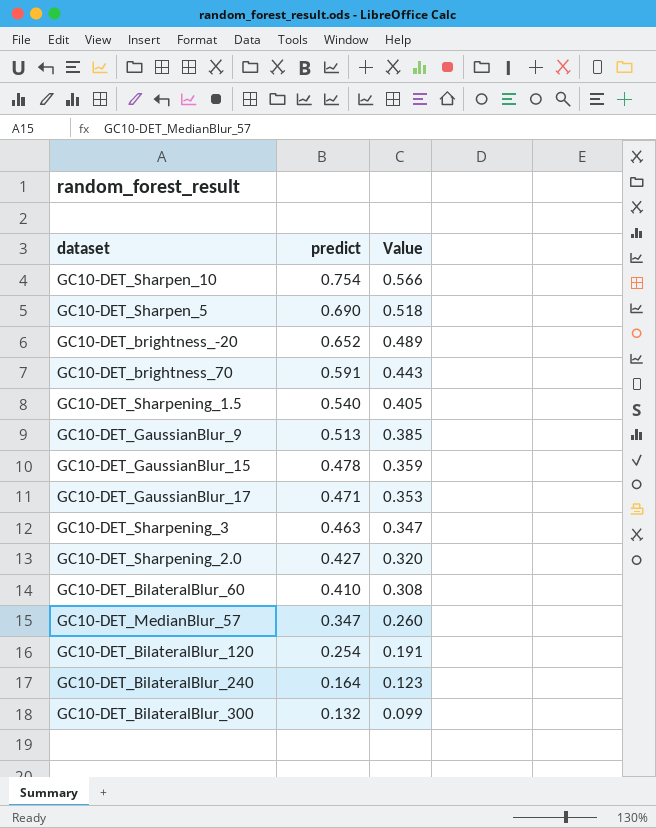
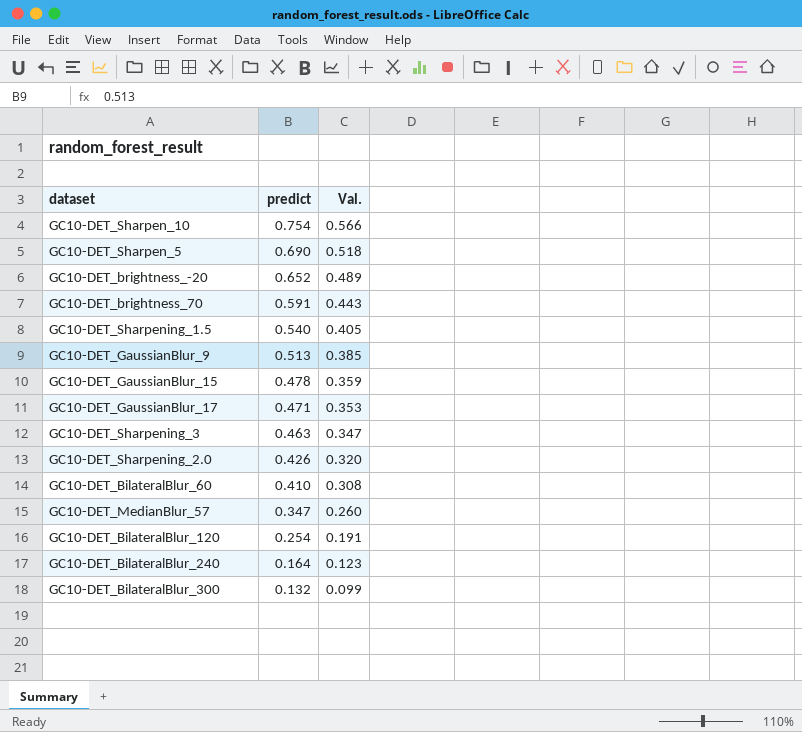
column name: Value -> Val.
GC10-DET_Sharpening_2.0 | predict: 0.427 -> 0.426

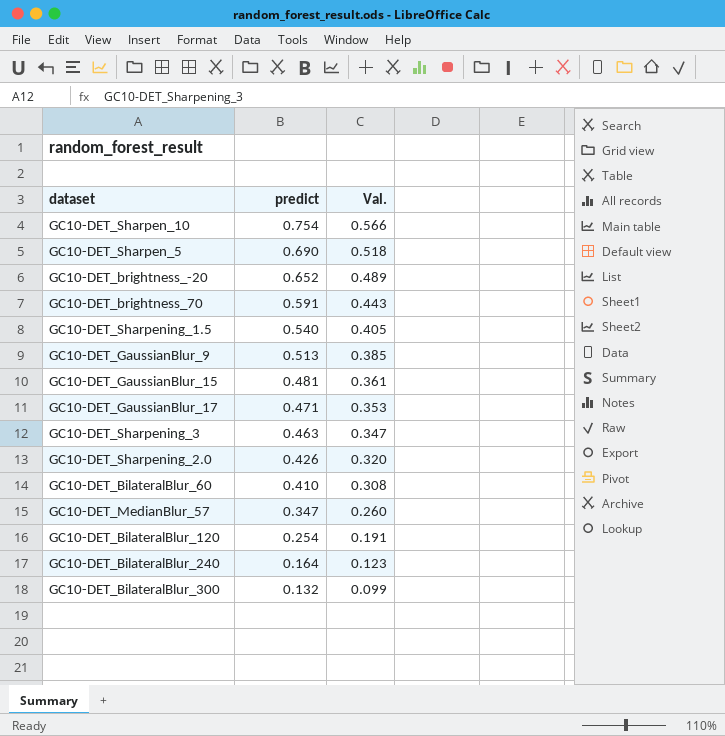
GC10-DET_GaussianBlur_15 | predict: 0.478 -> 0.481
GC10-DET_GaussianBlur_15 | Val.: 0.359 -> 0.361

